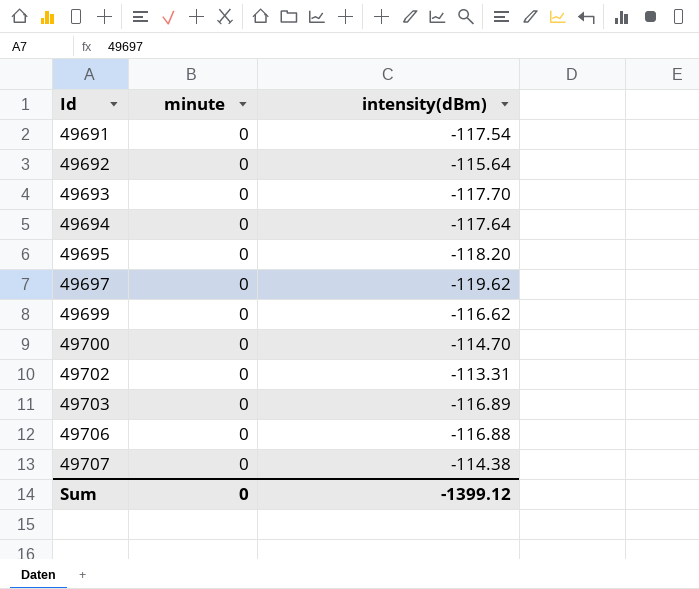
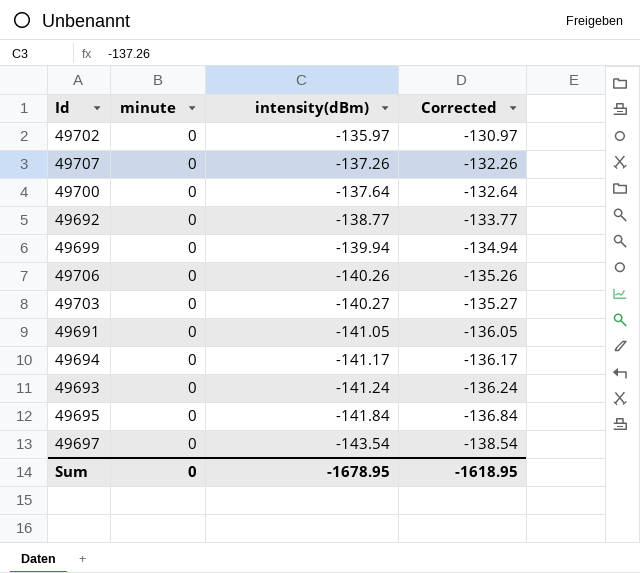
row order: Id ascending -> intensity(dBm) descending
column Corrected | formula: none -> [intensity(dBm)] + 5
49702 | intensity(dBm): -113.31 -> -135.97
49707 | intensity(dBm): -114.38 -> -137.26
49700 | intensity(dBm): -114.70 -> -137.64
49692 | intensity(dBm): -115.64 -> -138.77
49699 | intensity(dBm): -116.62 -> -139.94
49706 | intensity(dBm): -116.88 -> -140.26
49703 | intensity(dBm): -116.89 -> -140.27
49691 | intensity(dBm): -117.54 -> -141.05
49694 | intensity(dBm): -117.64 -> -141.17
49693 | intensity(dBm): -117.70 -> -141.24
49695 | intensity(dBm): -118.20 -> -141.84
49697 | intensity(dBm): -119.62 -> -143.54
Sum | intensity(dBm): -1399.12 -> -1678.95

